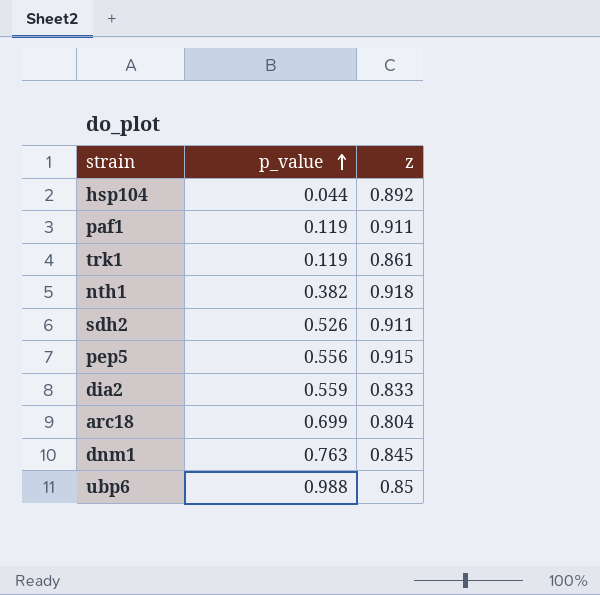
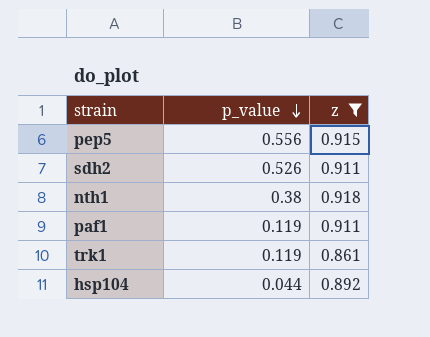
filter: none -> z >= 0.861
row order: p_value ascending -> p_value descending
nth1 | p_value: 0.382 -> 0.38

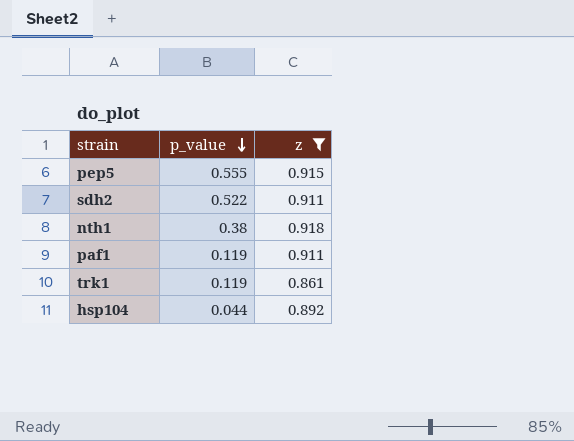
pep5 | p_value: 0.556 -> 0.555
sdh2 | p_value: 0.526 -> 0.522

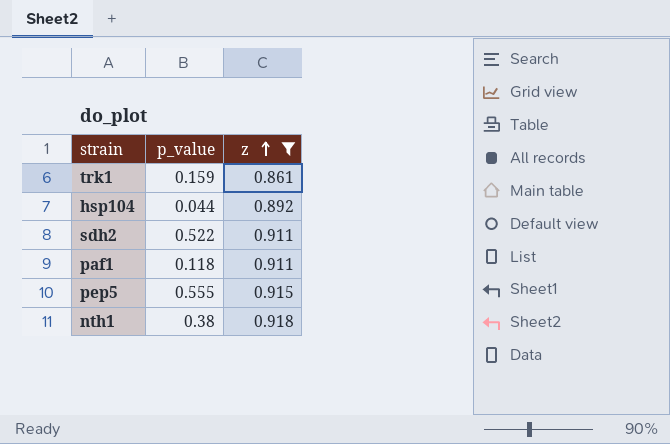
row order: p_value descending -> z ascending
trk1 | p_value: 0.119 -> 0.159
paf1 | p_value: 0.119 -> 0.118

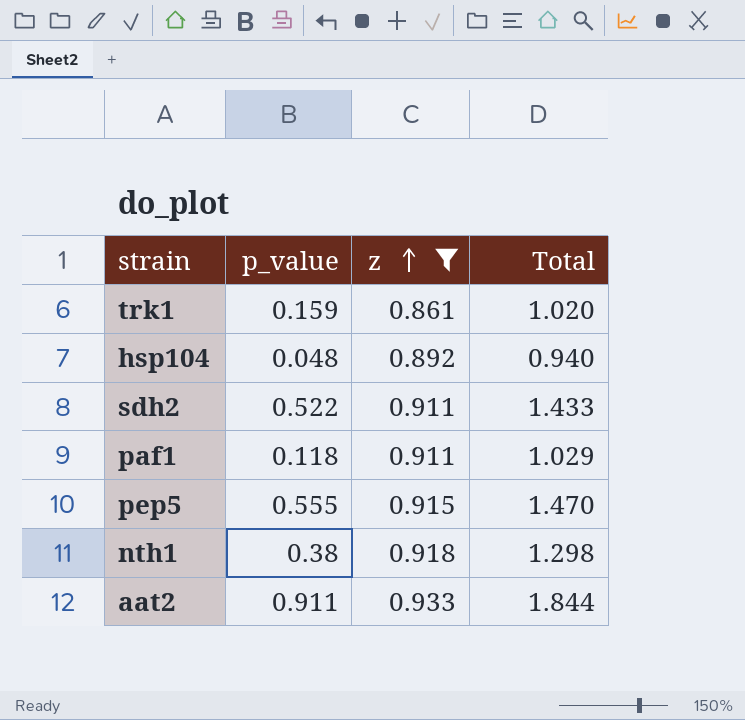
column Total | formula: none -> [p_value] + [z]
hsp104 | p_value: 0.044 -> 0.048
row aat2: none -> 0.911 | 0.933 | 1.844

